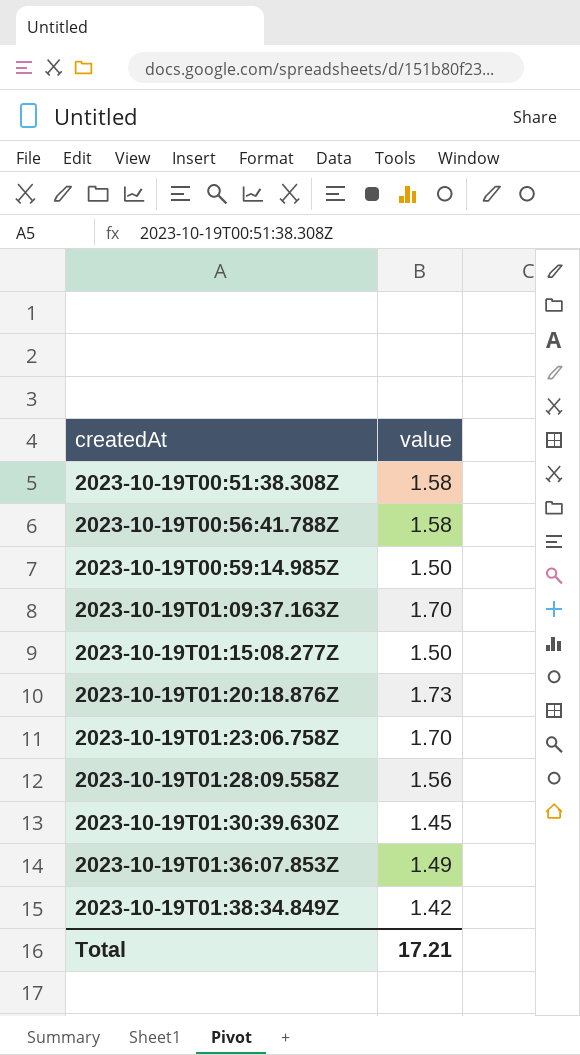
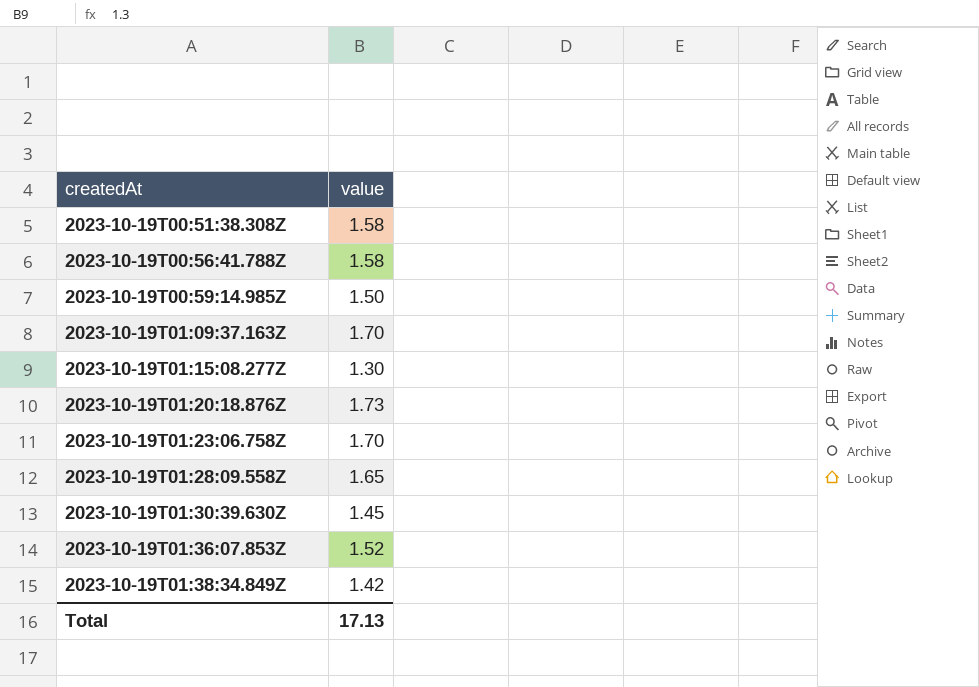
2023-10-19T01:15:08.277Z | value: 1.50 -> 1.30
2023-10-19T01:28:09.558Z | value: 1.56 -> 1.65
2023-10-19T01:36:07.853Z | value: 1.49 -> 1.52
Total | value: 17.21 -> 17.13

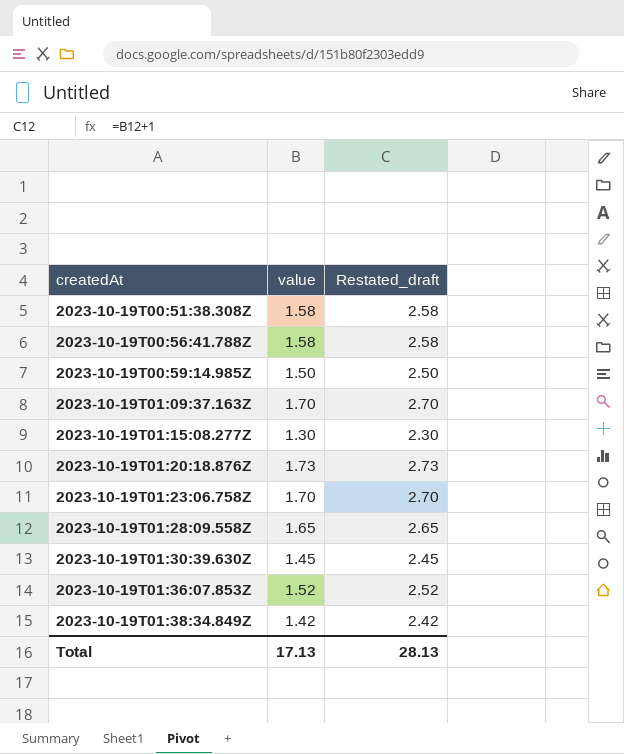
column Restated_draft | formula: none -> [value] + 1

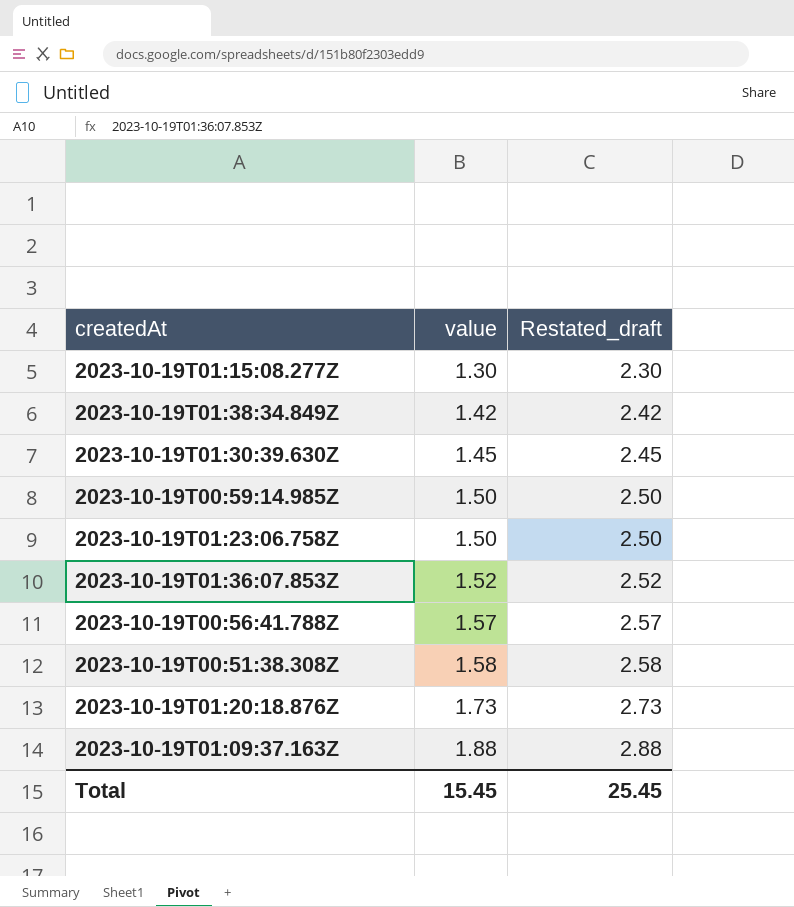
row order: createdAt ascending -> value ascending
row 2023-10-19T01:28:09.558Z: 1.65 | 2.65 -> none
2023-10-19T01:23:06.758Z | value: 1.70 -> 1.50
2023-10-19T01:23:06.758Z | Restated_draft: 2.70 -> 2.50
2023-10-19T00:56:41.788Z | value: 1.58 -> 1.57
2023-10-19T00:56:41.788Z | Restated_draft: 2.58 -> 2.57
2023-10-19T01:09:37.163Z | value: 1.70 -> 1.88
2023-10-19T01:09:37.163Z | Restated_draft: 2.70 -> 2.88
Total | value: 17.13 -> 15.45
Total | Restated_draft: 28.13 -> 25.45

